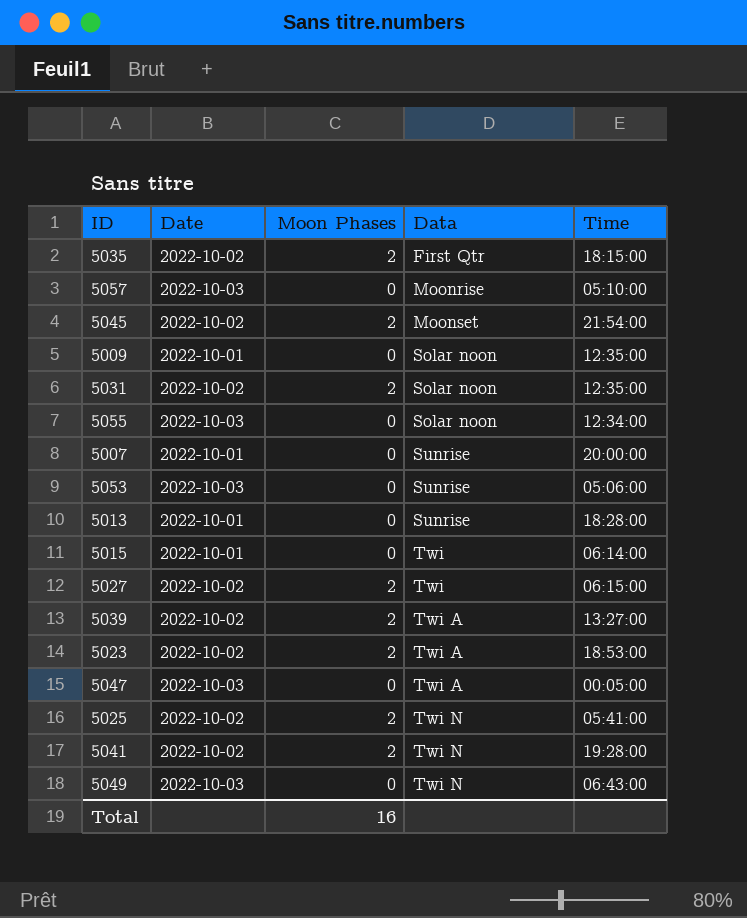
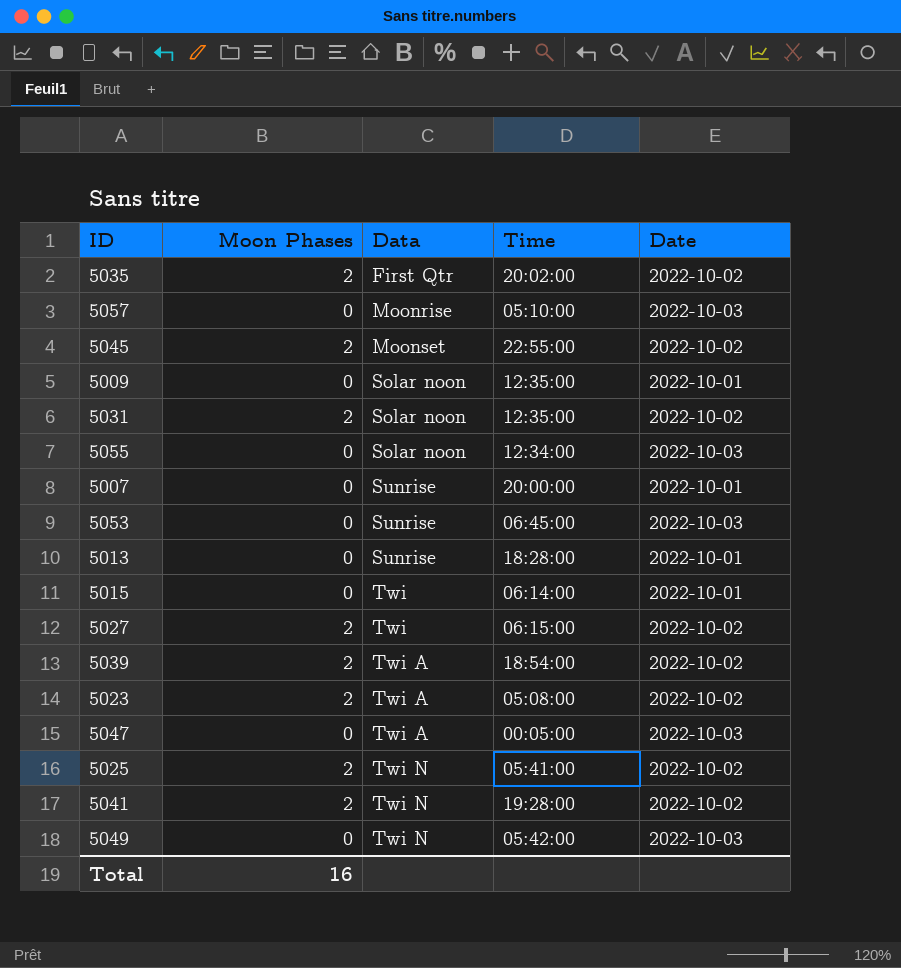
column Date | position: 2 -> 5
5035 | Time: 18:15:00 -> 20:02:00
5045 | Time: 21:54:00 -> 22:55:00
5053 | Time: 05:06:00 -> 06:45:00
5039 | Time: 13:27:00 -> 18:54:00
5023 | Time: 18:53:00 -> 05:08:00
5049 | Time: 06:43:00 -> 05:42:00

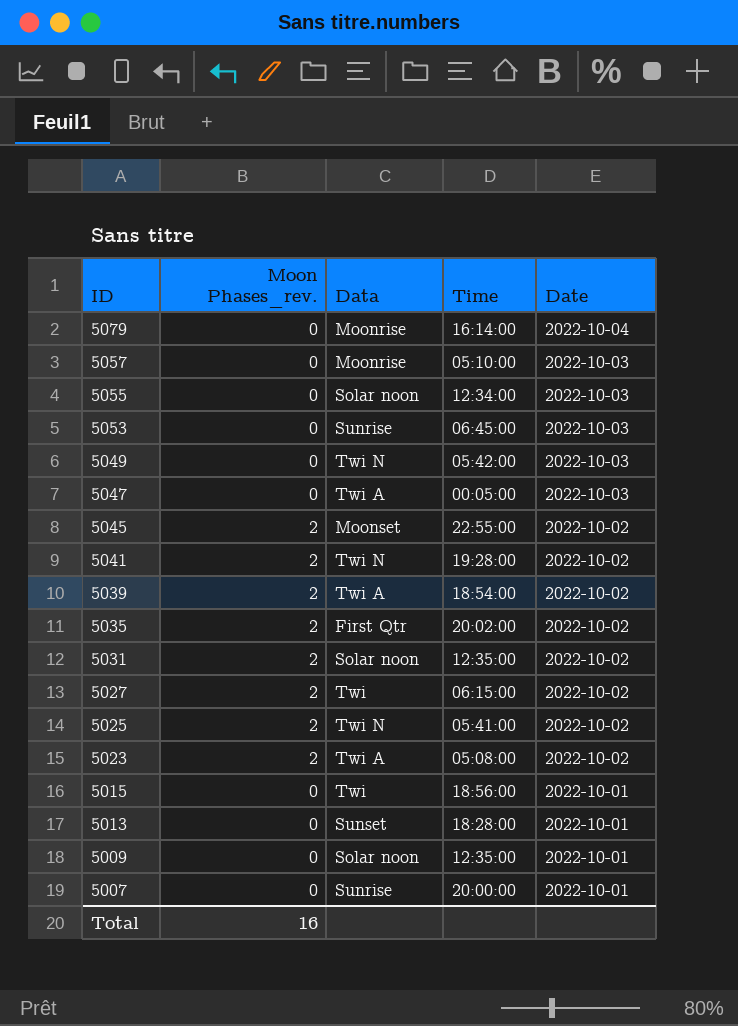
row order: Data ascending -> ID descending
column name: Moon Phases -> Moon Phases_rev.
row 5079: none -> 0 | Moonrise | 16:14:00 | 2022-10-04
5015 | Time: 06:14:00 -> 18:56:00
5013 | Data: Sunrise -> Sunset

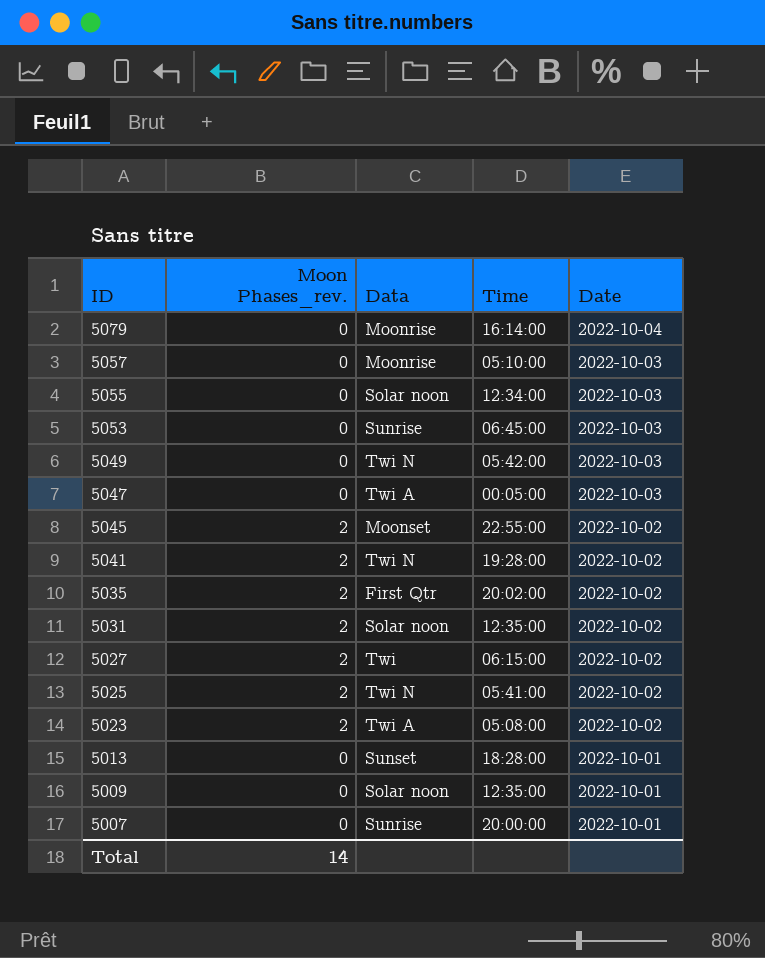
row 5039: 2 | Twi A | 18:54:00 | 2022-10-02 -> none
row 5015: 0 | Twi | 18:56:00 | 2022-10-01 -> none
Total | Moon Phases_rev.: 16 -> 14

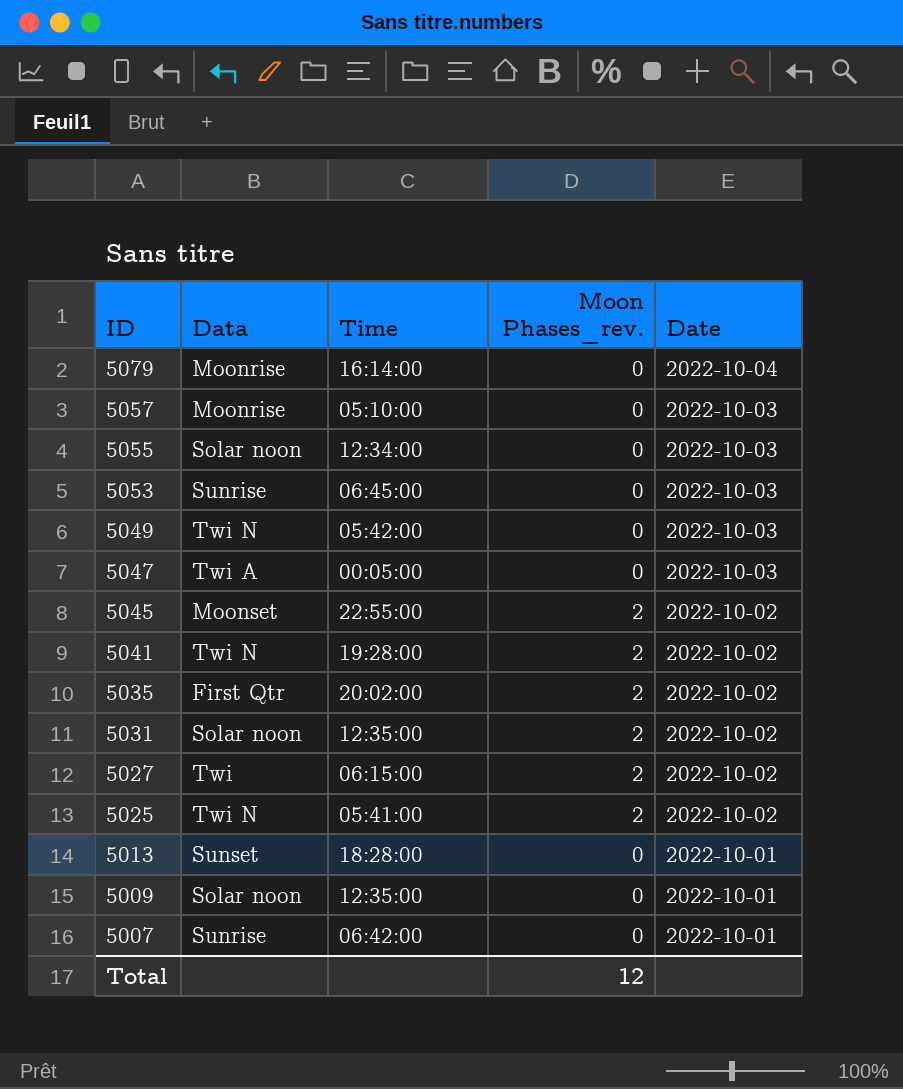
column Moon Phases_rev. | position: 2 -> 4
row 5023: 2 | Twi A | 05:08:00 | 2022-10-02 -> none
5007 | Time: 20:00:00 -> 06:42:00
Total | Moon Phases_rev.: 14 -> 12

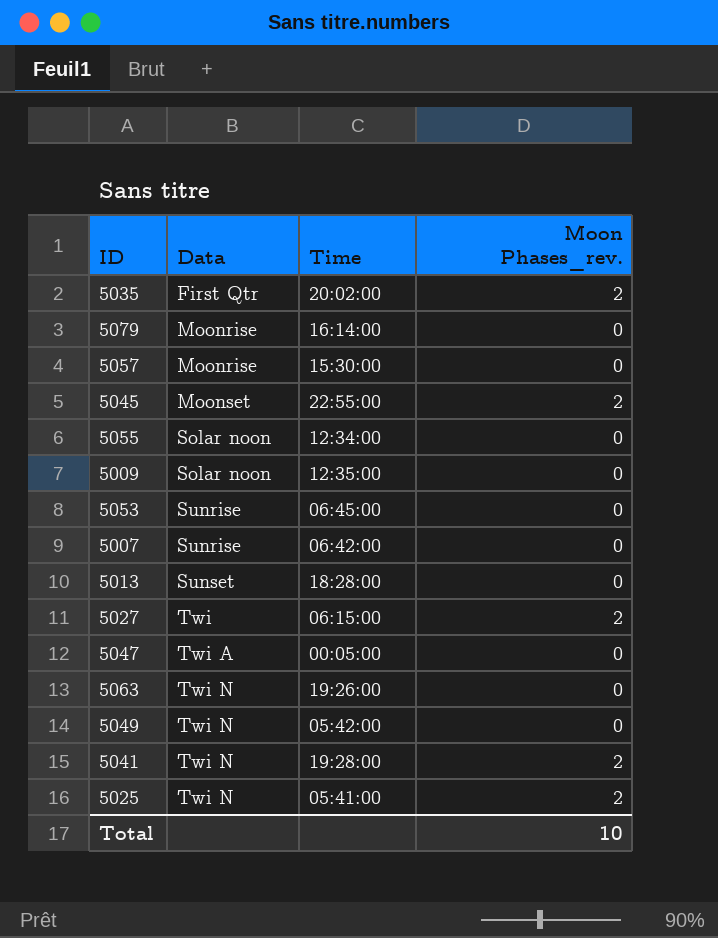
row order: ID descending -> Data ascending
column Date | position: 5 -> none
row 5031: Solar noon | 12:35:00 | 2 | 2022-10-02 -> none
5057 | Time: 05:10:00 -> 15:30:00
row 5063: none -> Twi N | 19:26:00 | 0
Total | Moon Phases_rev.: 12 -> 10

